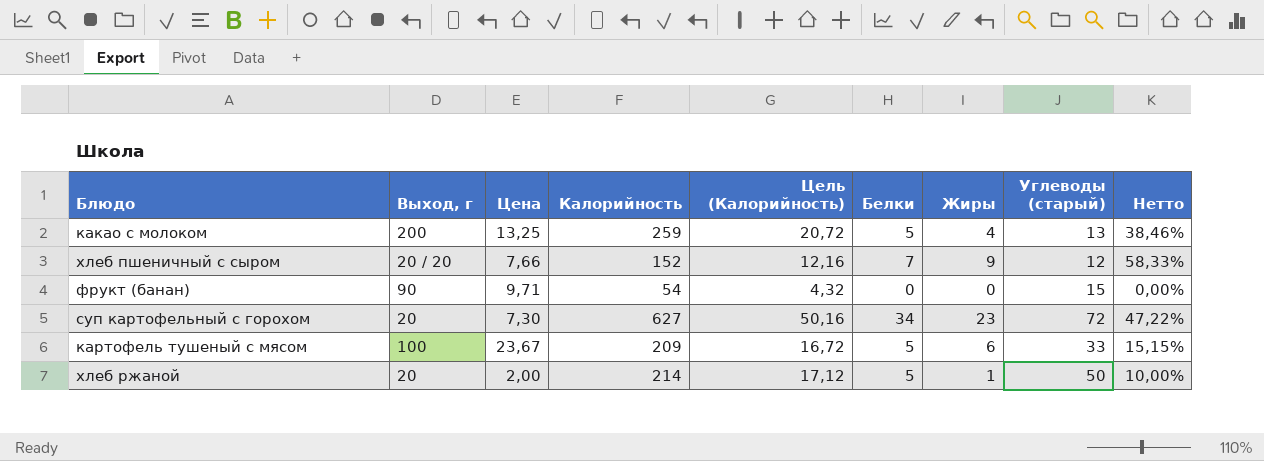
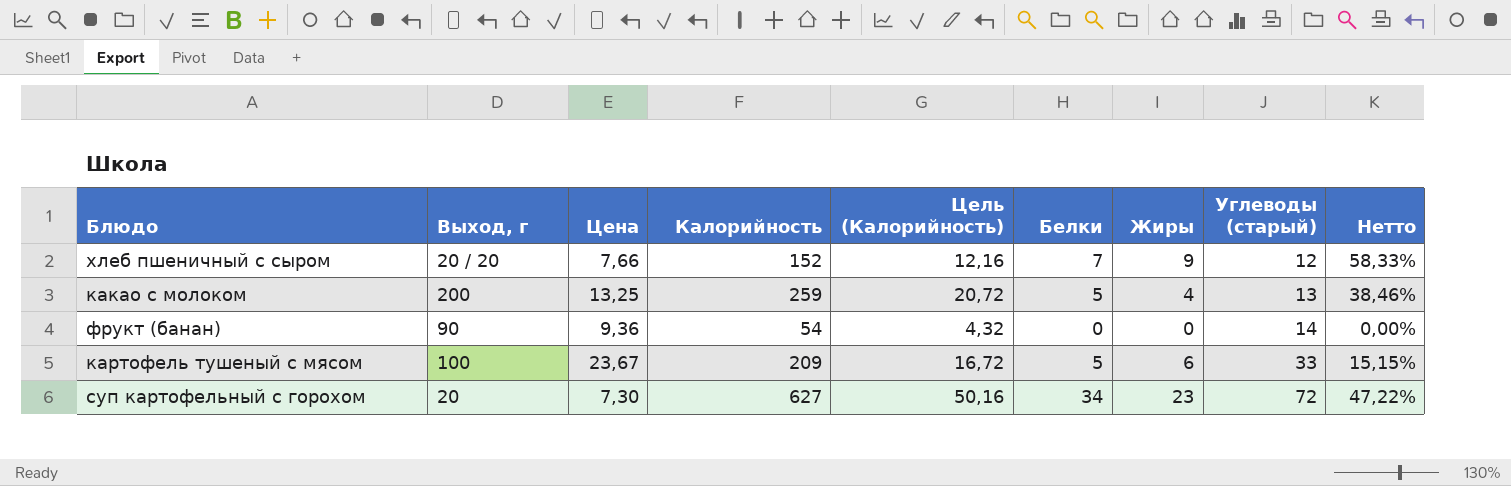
row order: none -> Углеводы (старый) ascending
row хлеб ржаной: 20 | 2,00 | 214 | 17,12 | 5 | 1 | 50 | 10,00% -> none
фрукт (банан) | Цена: 9,71 -> 9,36
фрукт (банан) | Углеводы (старый): 15 -> 14

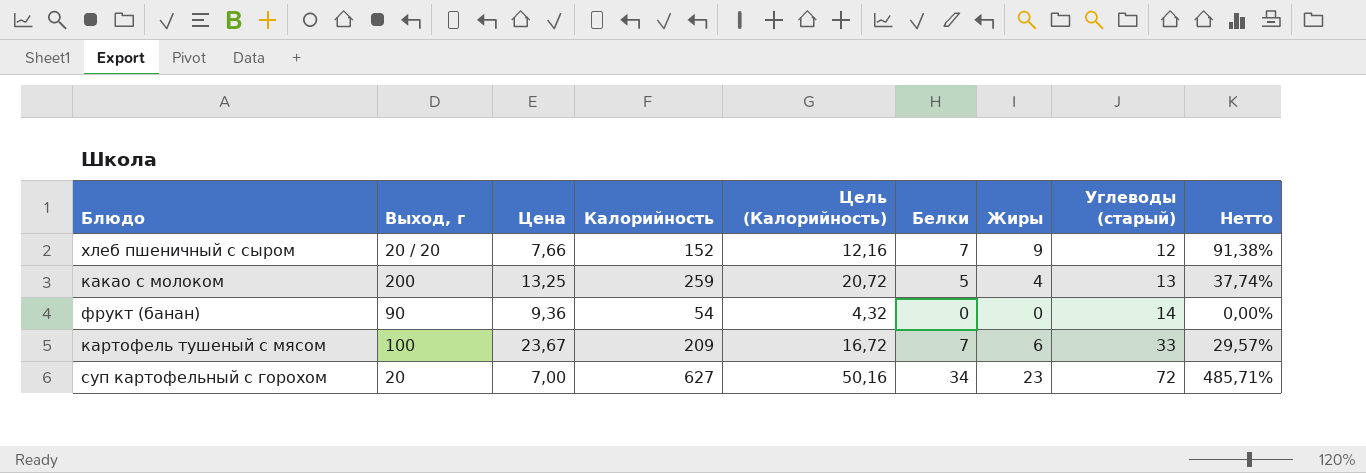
column Нетто | formula: [Белки] / [Углеводы (старый)] -> [Белки] / [Цена]
картофель тушеный с мясом | Белки: 5 -> 7
суп картофельный с горохом | Цена: 7,30 -> 7,00

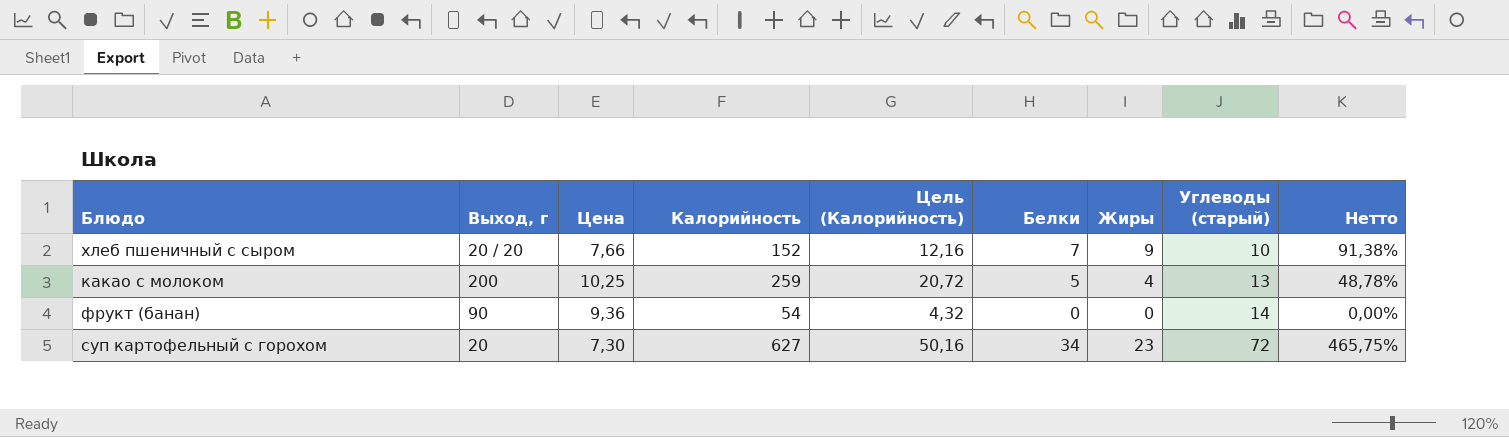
row картофель тушеный с мясом: 100 | 23,67 | 209 | 16,72 | 7 | 6 | 33 | 29,57% -> none
хлеб пшеничный с сыром | Углеводы (старый): 12 -> 10
какао с молоком | Цена: 13,25 -> 10,25
какао с молоком | Нетто: 37,74% -> 48,78%
суп картофельный с горохом | Цена: 7,00 -> 7,30
суп картофельный с горохом | Нетто: 485,71% -> 465,75%

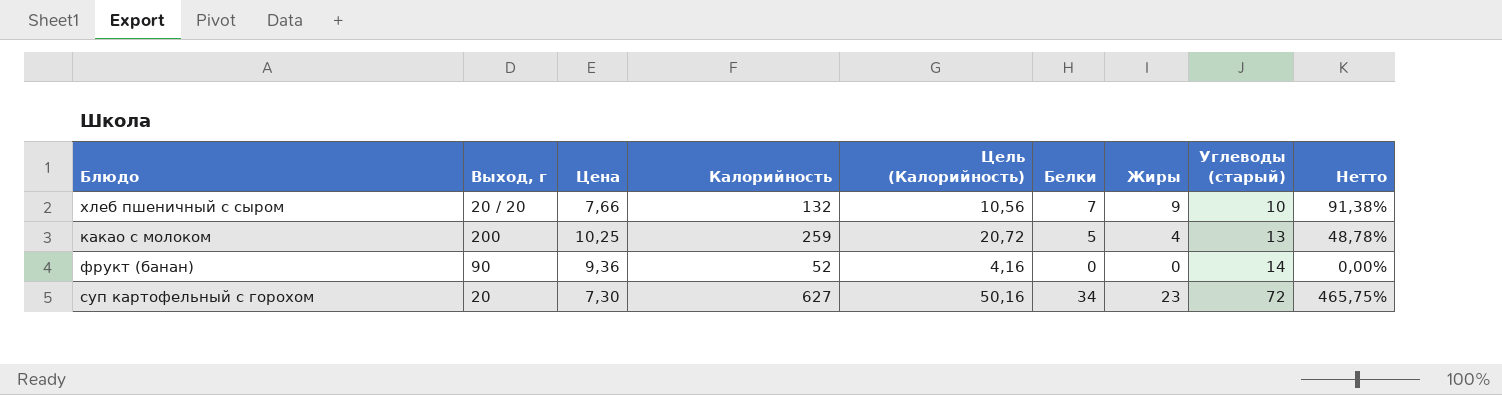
хлеб пшеничный с сыром | Калорийность: 152 -> 132
хлеб пшеничный с сыром | Цель (Калорийность): 12,16 -> 10,56
фрукт (банан) | Калорийность: 54 -> 52
фрукт (банан) | Цель (Калорийность): 4,32 -> 4,16

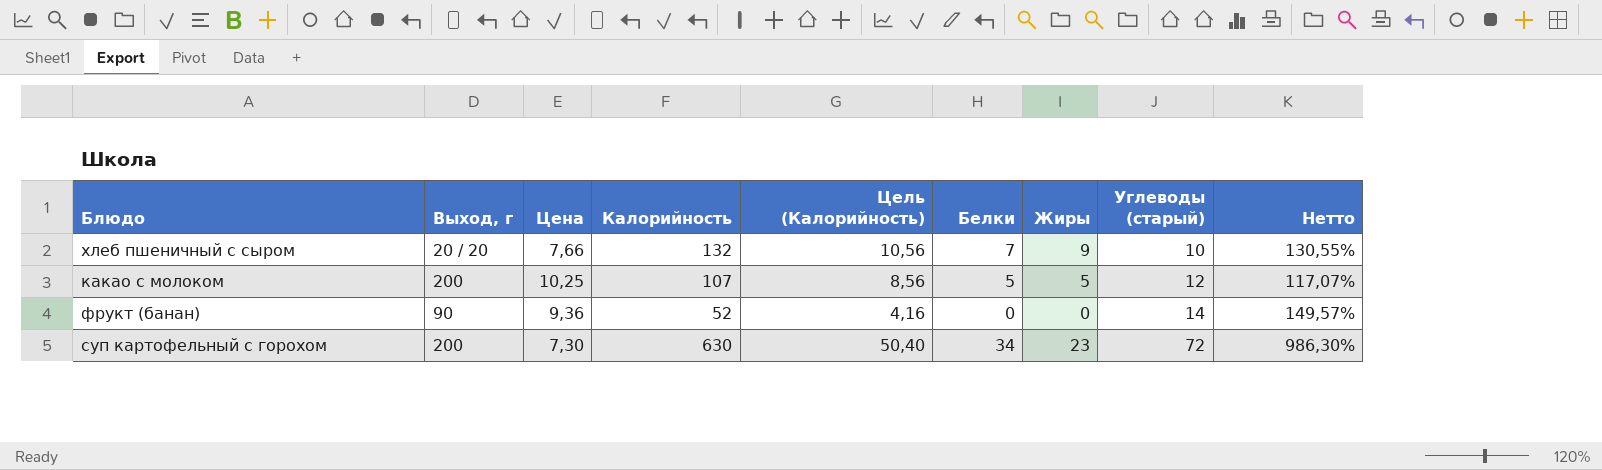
column Нетто | formula: [Белки] / [Цена] -> [Углеводы (старый)] / [Цена]
какао с молоком | Калорийность: 259 -> 107
какао с молоком | Цель (Калорийность): 20,72 -> 8,56
какао с молоком | Жиры: 4 -> 5
какао с молоком | Углеводы (старый): 13 -> 12
суп картофельный с горохом | Выход, г: 20 -> 200
суп картофельный с горохом | Калорийность: 627 -> 630
суп картофельный с горохом | Цель (Калорийность): 50,16 -> 50,40

